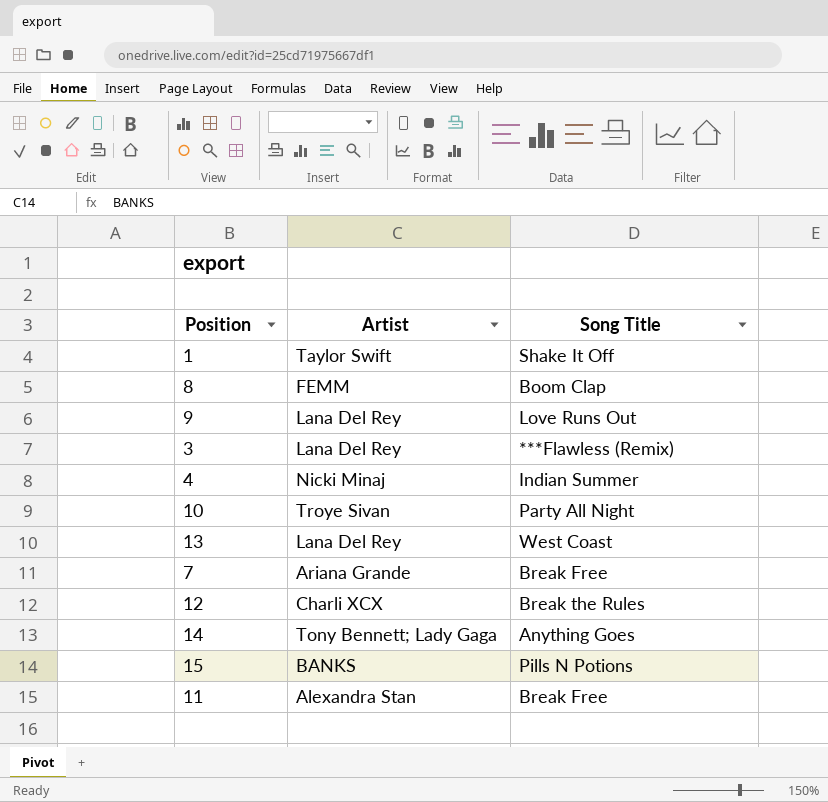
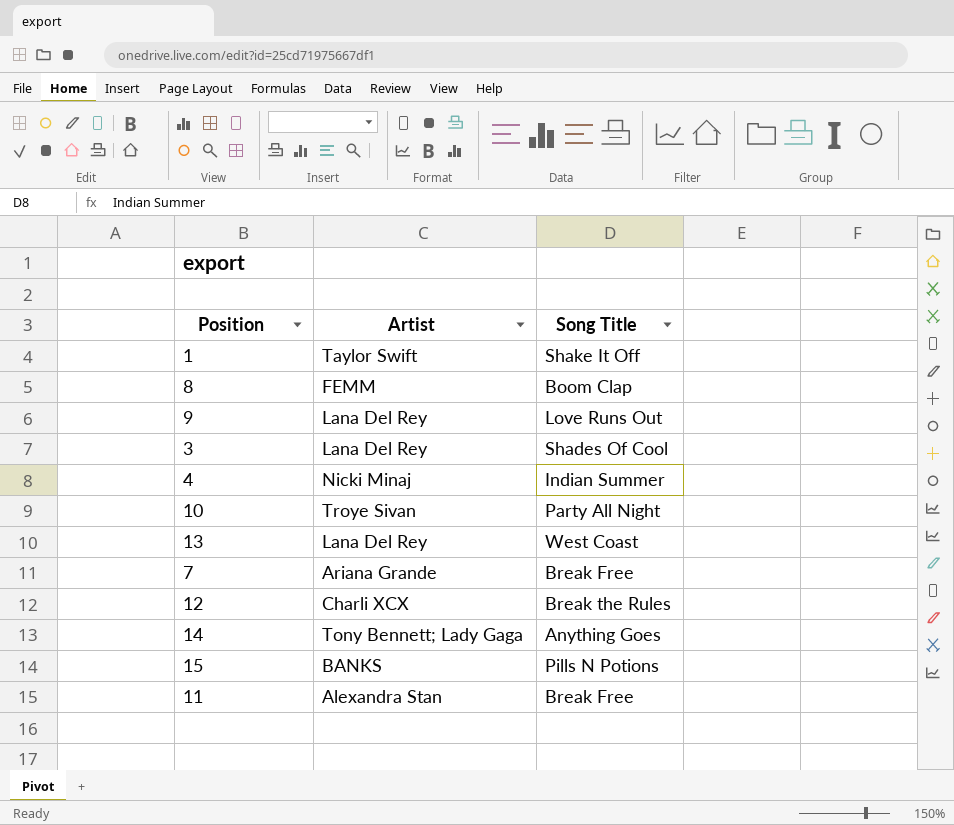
3 | Song Title: ***Flawless (Remix) -> Shades Of Cool

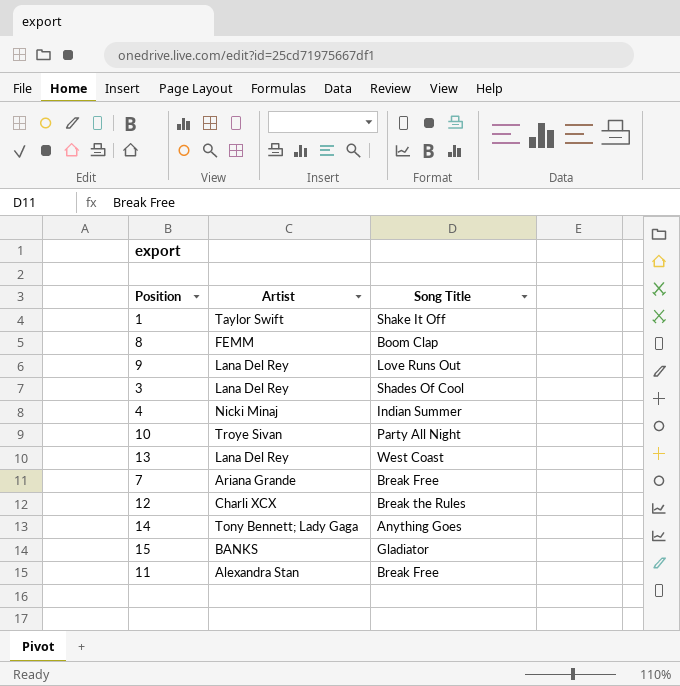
15 | Song Title: Pills N Potions -> Gladiator

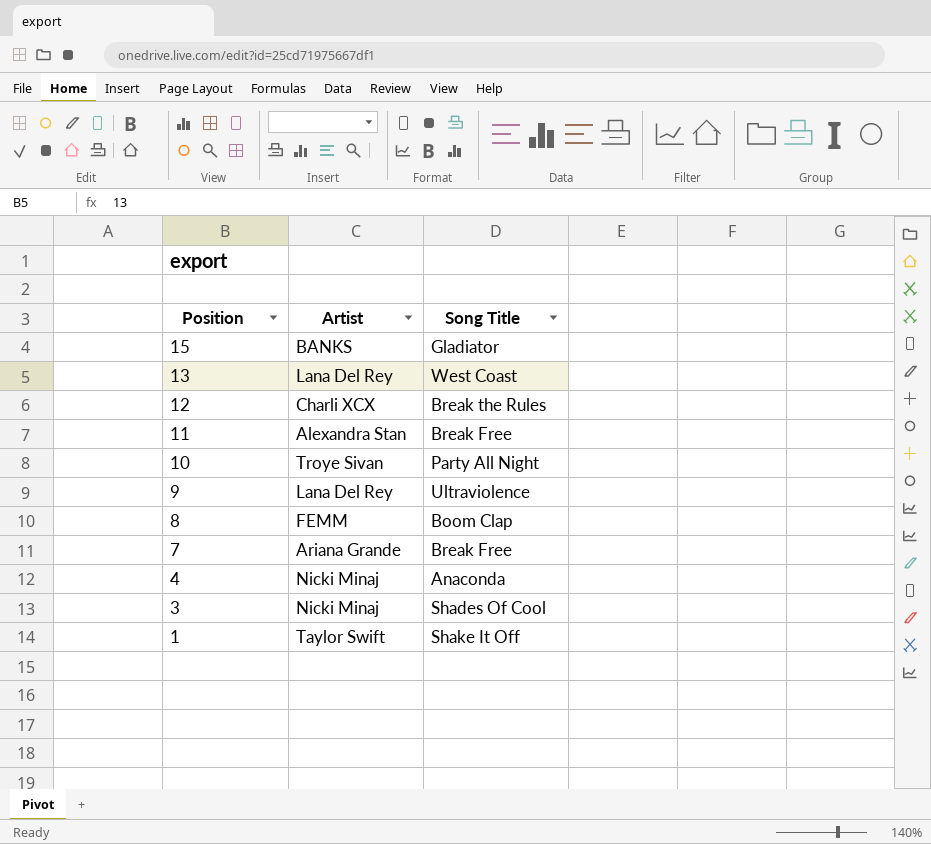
row order: none -> Position descending
row 14: Tony Bennett; Lady Gaga | Anything Goes -> none
9 | Song Title: Love Runs Out -> Ultraviolence
4 | Song Title: Indian Summer -> Anaconda
3 | Artist: Lana Del Rey -> Nicki Minaj

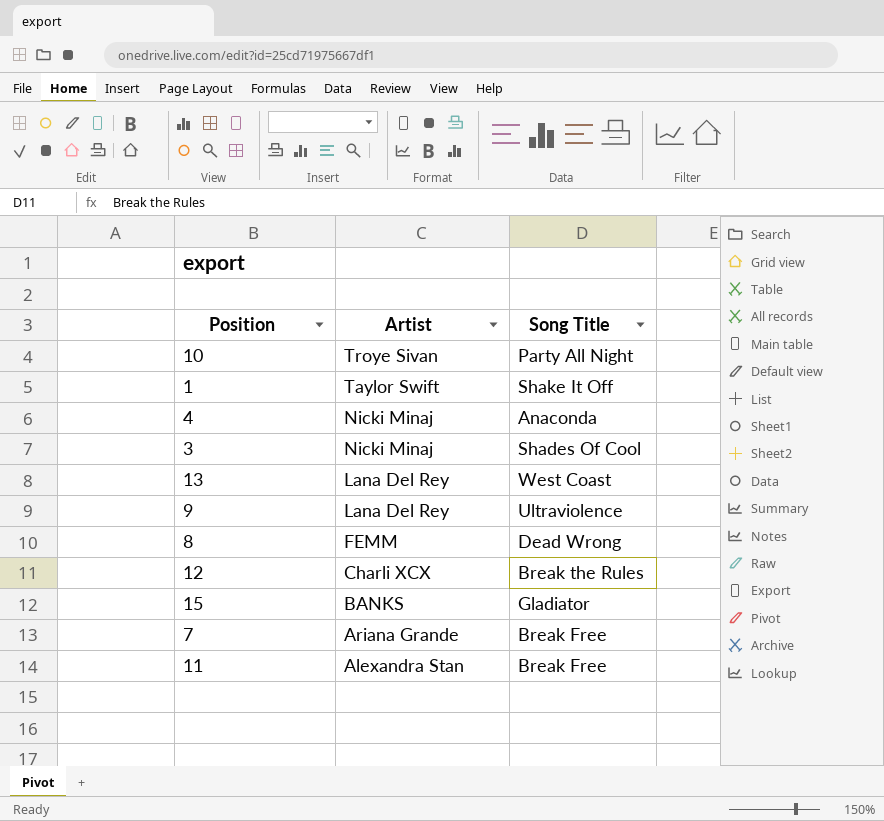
row order: Position descending -> Artist descending
8 | Song Title: Boom Clap -> Dead Wrong

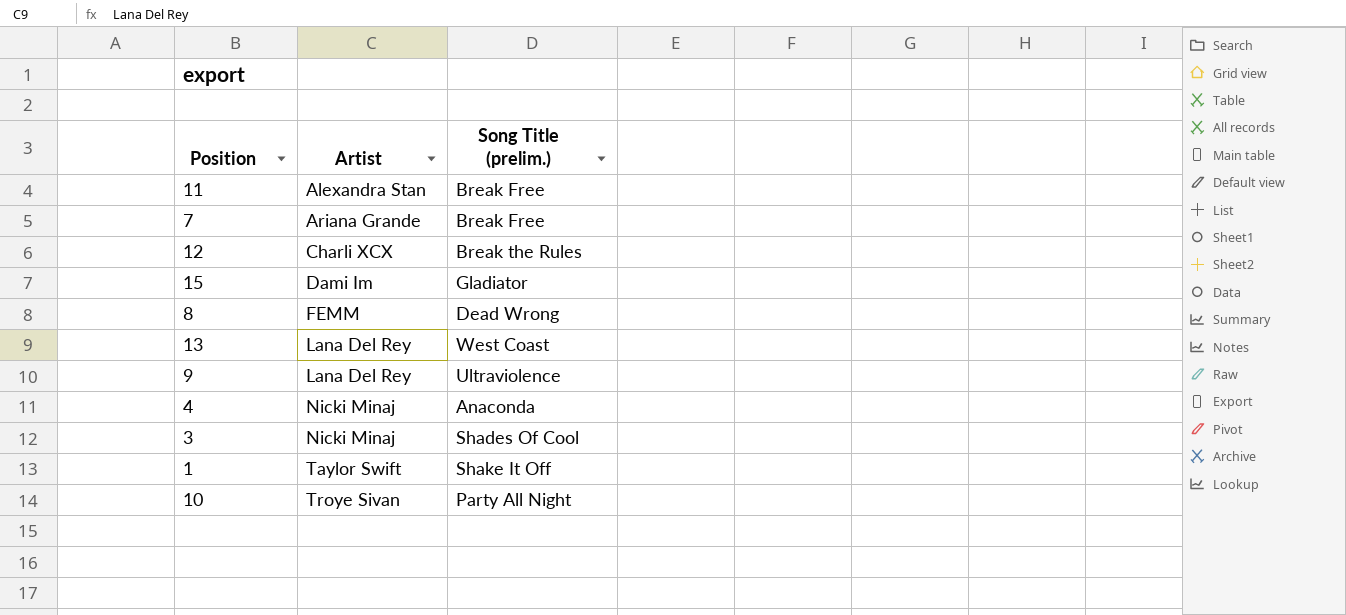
row order: Artist descending -> Artist ascending
column name: Song Title -> Song Title (prelim.)
15 | Artist: BANKS -> Dami Im

